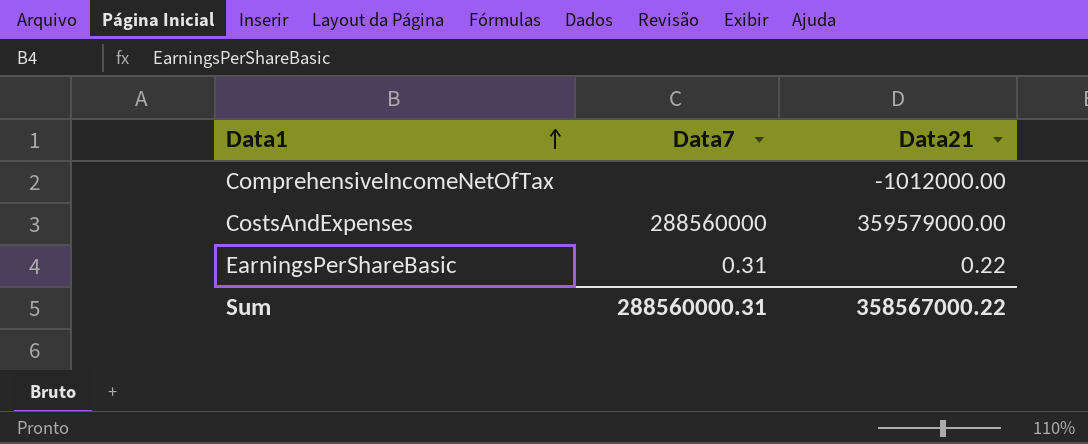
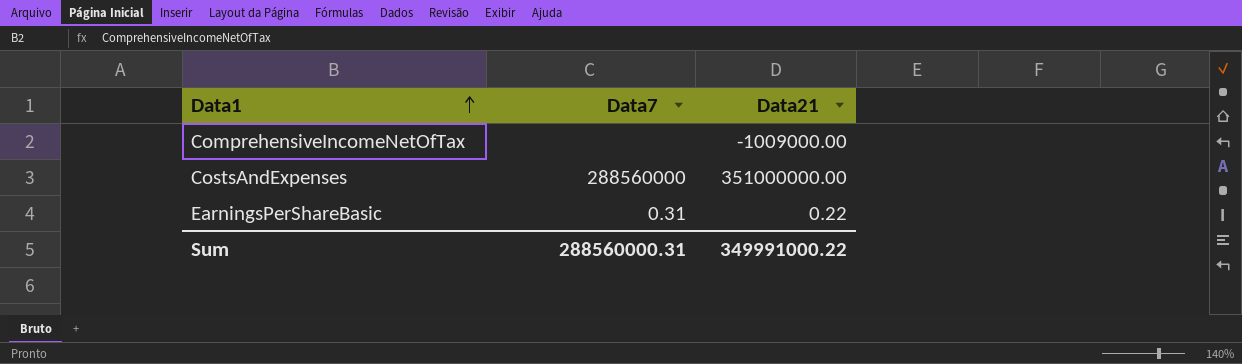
ComprehensiveIncomeNetOfTax | Data21: -1012000.00 -> -1009000.00
CostsAndExpenses | Data21: 359579000.00 -> 351000000.00
Sum | Data21: 358567000.22 -> 349991000.22

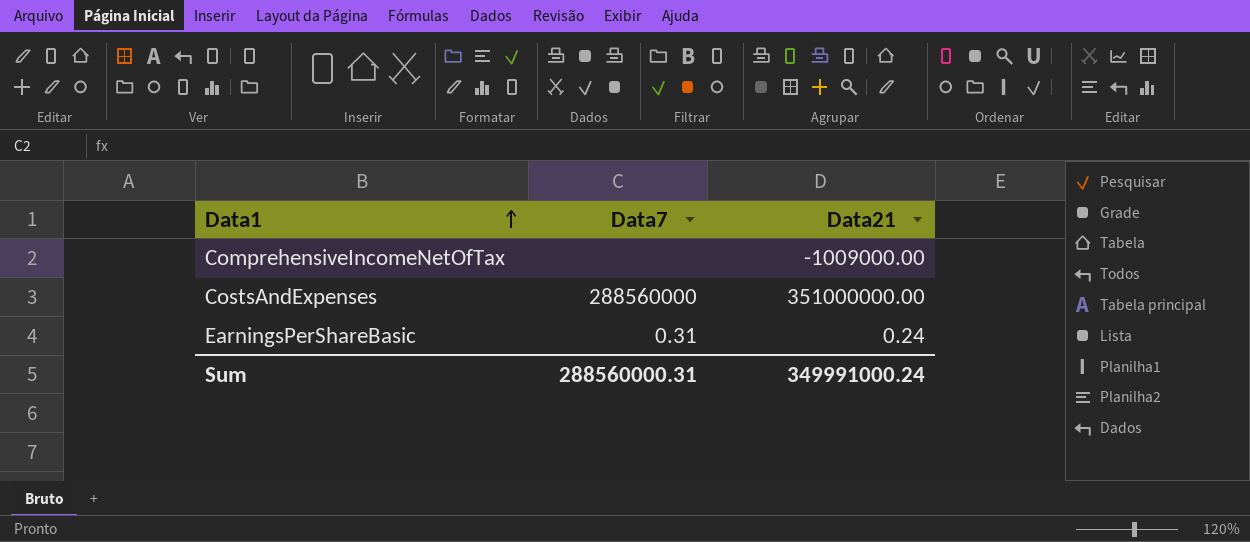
EarningsPerShareBasic | Data21: 0.22 -> 0.24
Sum | Data21: 349991000.22 -> 349991000.24

